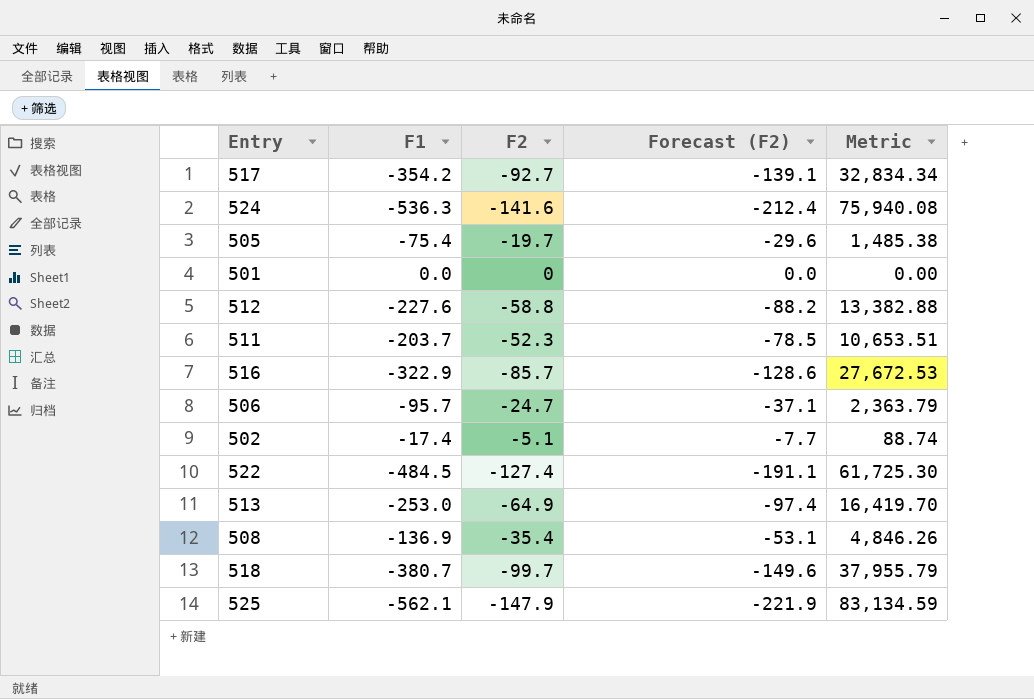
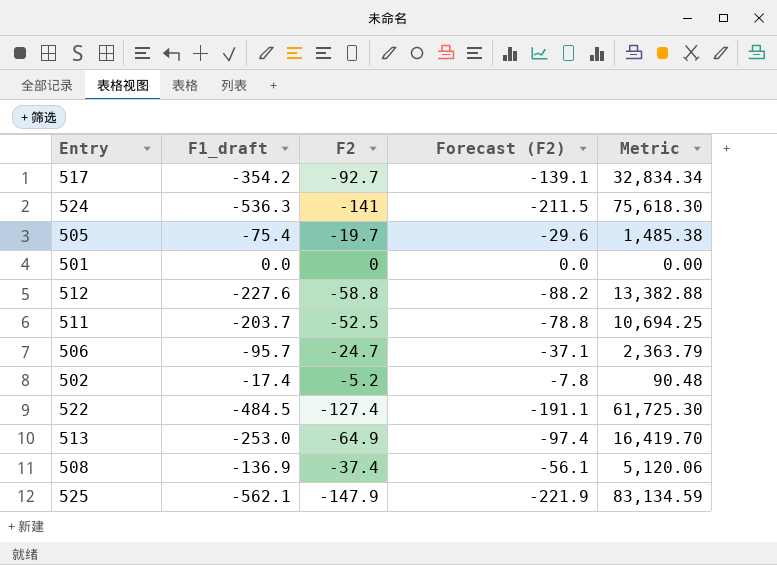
column name: F1 -> F1_draft
row 516: -322.9 | -85.7 | -128.6 | 27,672.53 -> none
row 518: -380.7 | -99.7 | -149.6 | 37,955.79 -> none
524 | F2: -141.6 -> -141
524 | Forecast (F2): -212.4 -> -211.5
524 | Metric: 75,940.08 -> 75,618.30
511 | F2: -52.3 -> -52.5
511 | Forecast (F2): -78.5 -> -78.8
511 | Metric: 10,653.51 -> 10,694.25
502 | F2: -5.1 -> -5.2
502 | Forecast (F2): -7.7 -> -7.8
502 | Metric: 88.74 -> 90.48
508 | F2: -35.4 -> -37.4
508 | Forecast (F2): -53.1 -> -56.1
508 | Metric: 4,846.26 -> 5,120.06

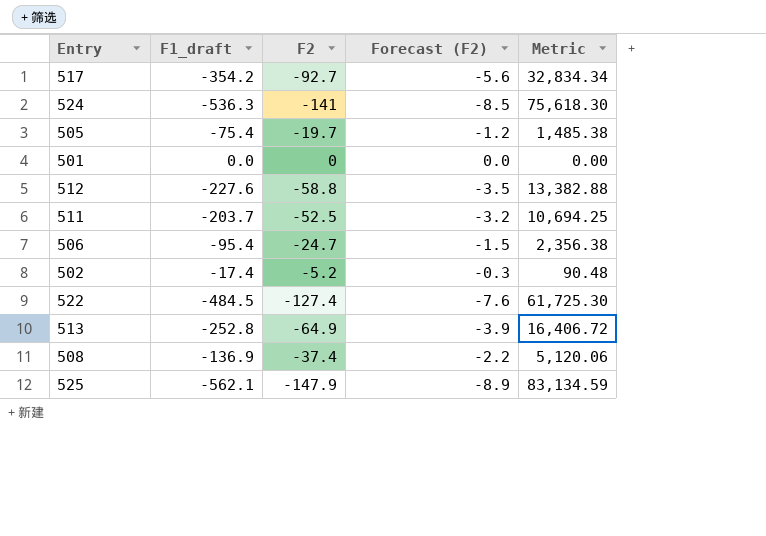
column Forecast (F2) | formula: [F2] * 1.5 -> [F2] * 0.06
506 | F1_draft: -95.7 -> -95.4
506 | Metric: 2,363.79 -> 2,356.38
513 | F1_draft: -253.0 -> -252.8
513 | Metric: 16,419.70 -> 16,406.72

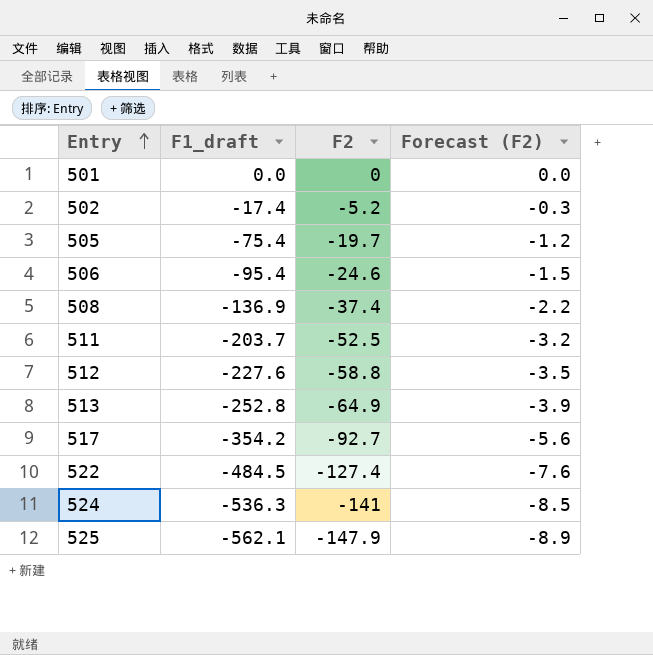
row order: none -> Entry ascending
column Metric | formula: [F1_draft] * [F2] -> none
506 | F2: -24.7 -> -24.6

